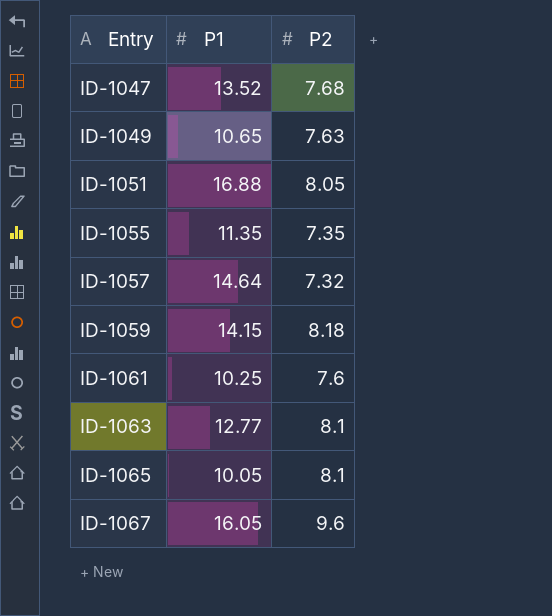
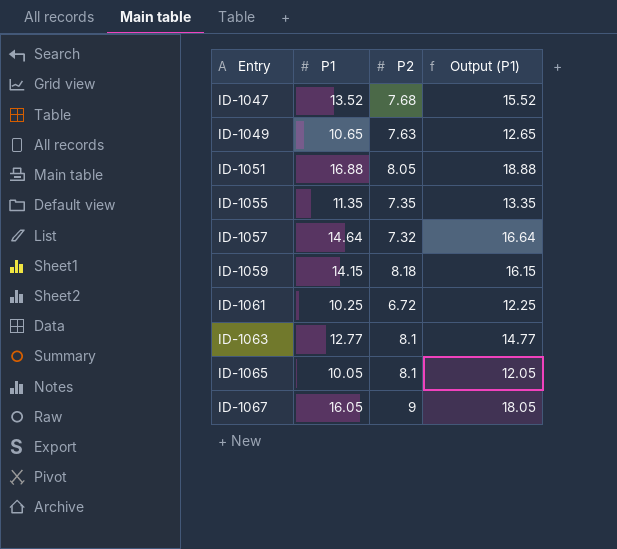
column Output (P1) | formula: none -> [P1] + 2
ID-1061 | P2: 7.6 -> 6.72
ID-1067 | P2: 9.6 -> 9

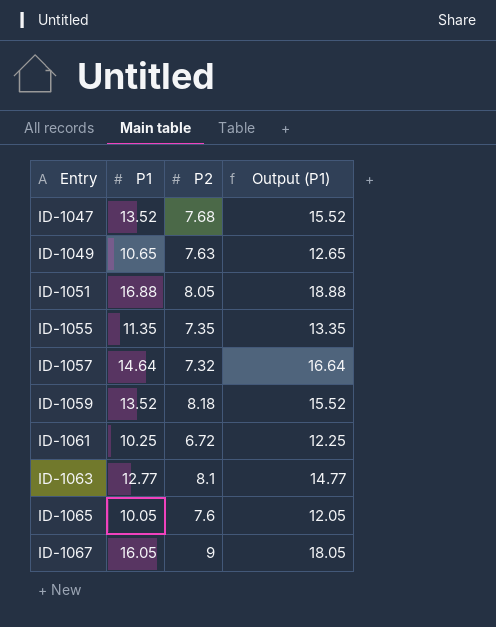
ID-1059 | P1: 14.15 -> 13.52
ID-1059 | Output (P1): 16.15 -> 15.52
ID-1065 | P2: 8.1 -> 7.6

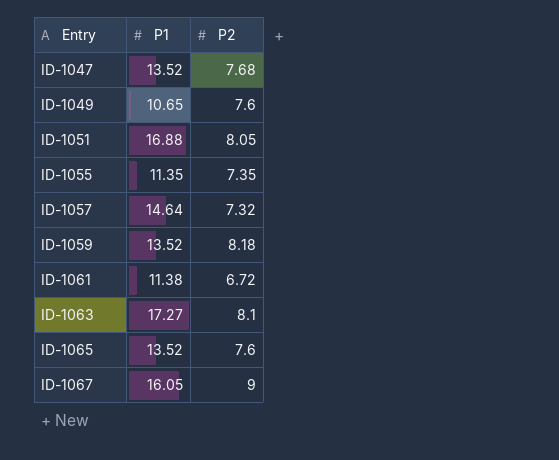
column Output (P1) | formula: [P1] + 2 -> none
ID-1049 | P2: 7.63 -> 7.6
ID-1061 | P1: 10.25 -> 11.38
ID-1063 | P1: 12.77 -> 17.27
ID-1065 | P1: 10.05 -> 13.52

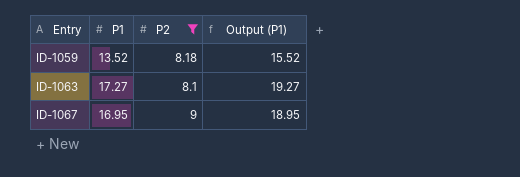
filter: none -> P2 >= 8.1
column Output (P1) | formula: none -> [P1] + 2
ID-1067 | P1: 16.05 -> 16.95

